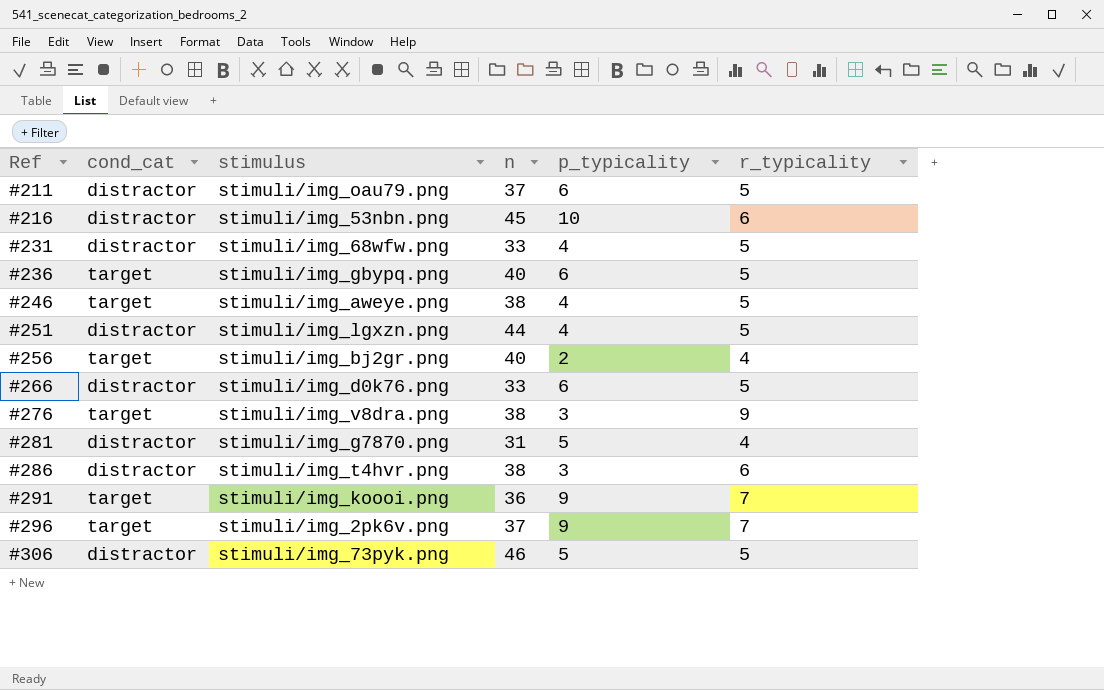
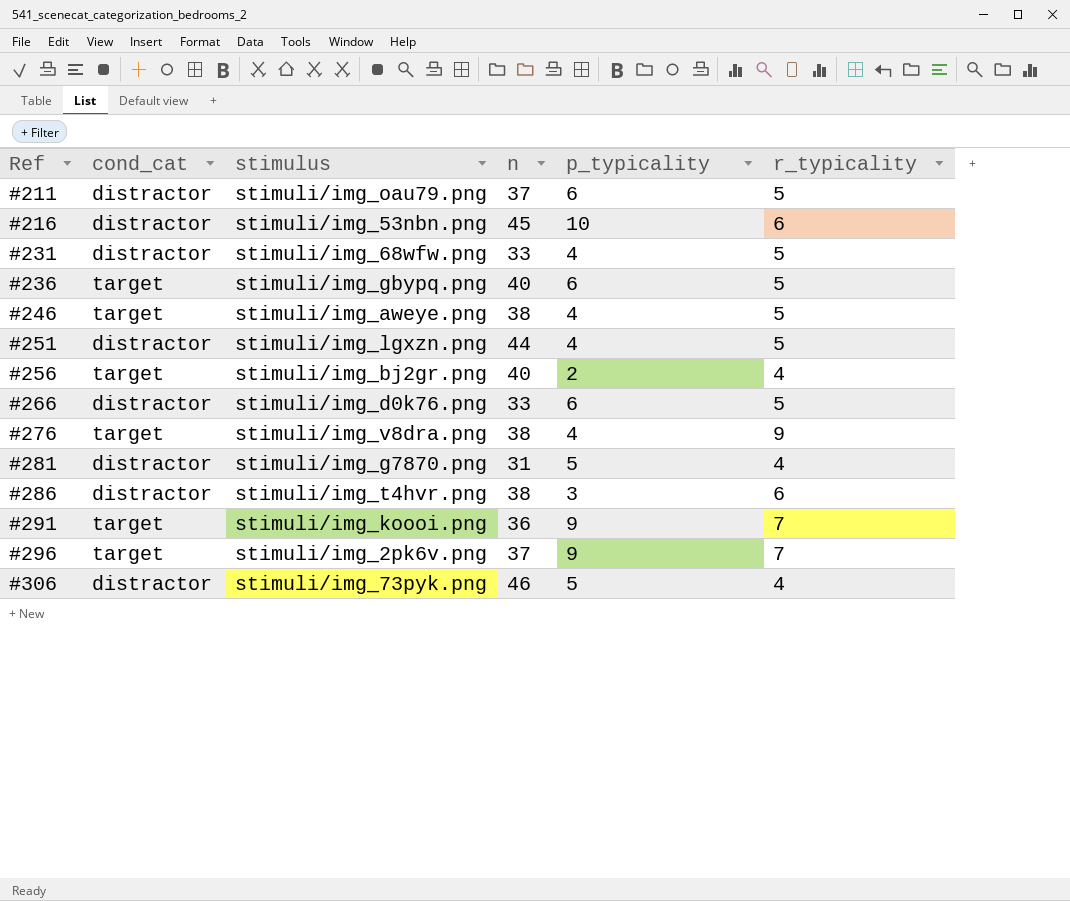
#276 | p_typicality: 3 -> 4
#306 | r_typicality: 5 -> 4

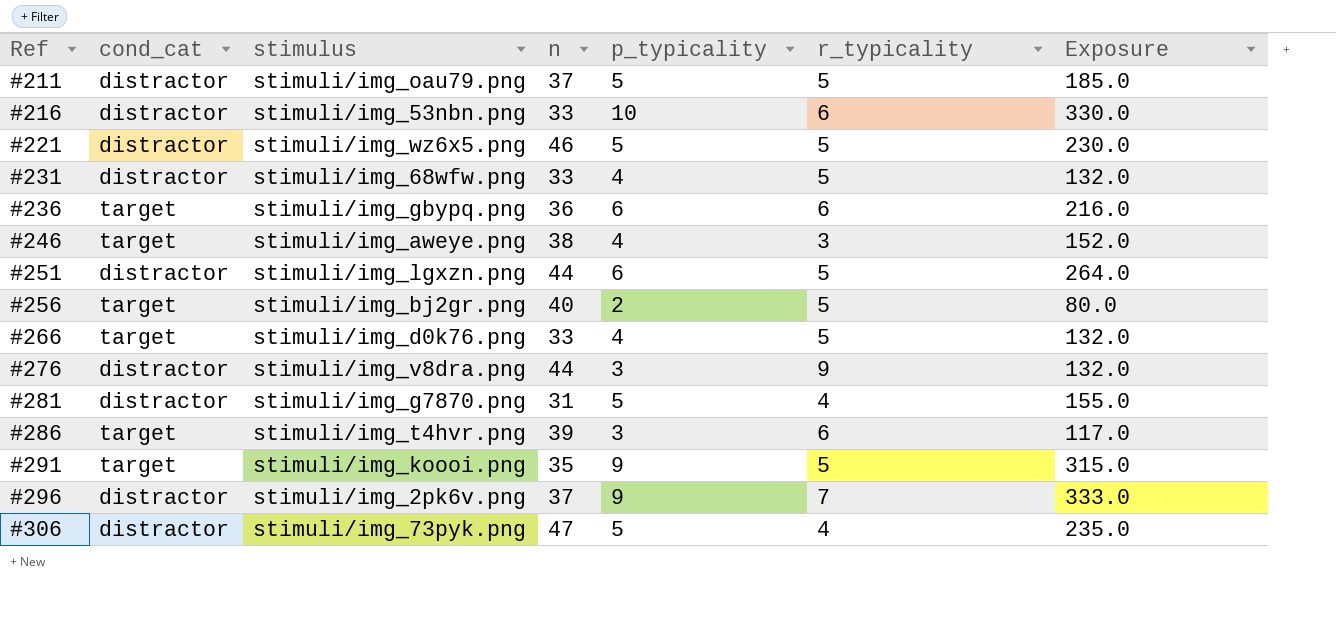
column Exposure | formula: none -> [n] * [p_typicality]
#211 | p_typicality: 6 -> 5
#216 | n: 45 -> 33
row #221: none -> distractor | stimuli/img_wz6x5.png | 46 | 5 | 5 | 230.0
#236 | n: 40 -> 36
#236 | r_typicality: 5 -> 6
#246 | r_typicality: 5 -> 3
#251 | p_typicality: 4 -> 6
#256 | r_typicality: 4 -> 5
#266 | cond_cat: distractor -> target
#266 | p_typicality: 6 -> 4
#276 | cond_cat: target -> distractor
#276 | n: 38 -> 44
#276 | p_typicality: 4 -> 3
#286 | cond_cat: distractor -> target
#286 | n: 38 -> 39
#291 | n: 36 -> 35
#291 | r_typicality: 7 -> 5
#296 | cond_cat: target -> distractor
#306 | n: 46 -> 47

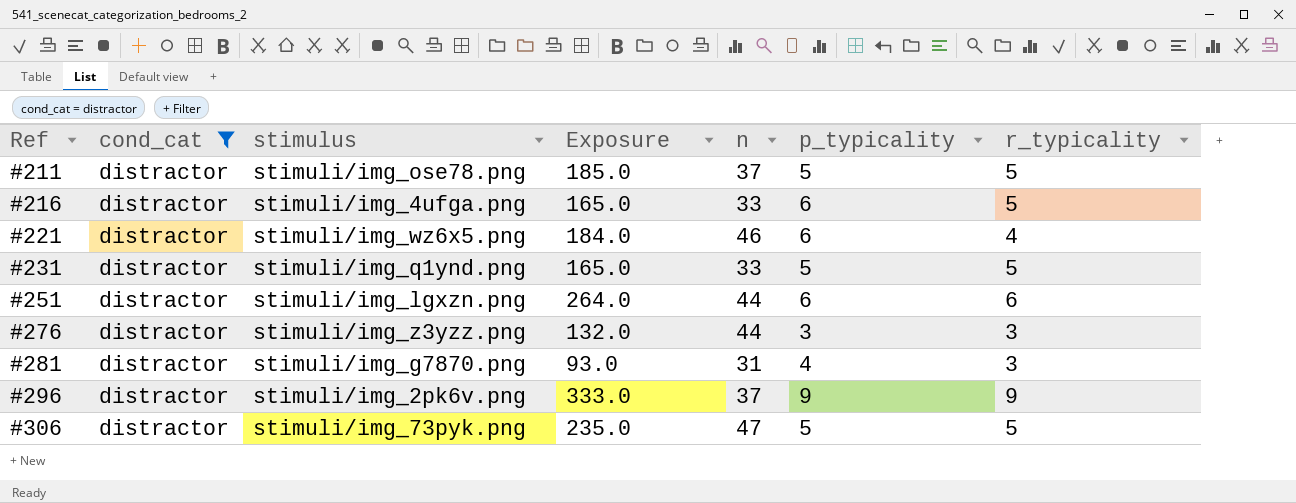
filter: none -> cond_cat = distractor
column Exposure | formula: [n] * [p_typicality] -> [n] * [r_typicality]
column Exposure | position: 7 -> 4
#211 | stimulus: stimuli/img_oau79.png -> stimuli/img_ose78.png
#216 | stimulus: stimuli/img_53nbn.png -> stimuli/img_4ufga.png
#216 | p_typicality: 10 -> 6
#216 | r_typicality: 6 -> 5
#221 | p_typicality: 5 -> 6
#221 | r_typicality: 5 -> 4
#231 | stimulus: stimuli/img_68wfw.png -> stimuli/img_q1ynd.png
#231 | p_typicality: 4 -> 5
#251 | r_typicality: 5 -> 6
#276 | stimulus: stimuli/img_v8dra.png -> stimuli/img_z3yzz.png
#276 | r_typicality: 9 -> 3
#281 | p_typicality: 5 -> 4
#281 | r_typicality: 4 -> 3
#296 | r_typicality: 7 -> 9
#306 | r_typicality: 4 -> 5

